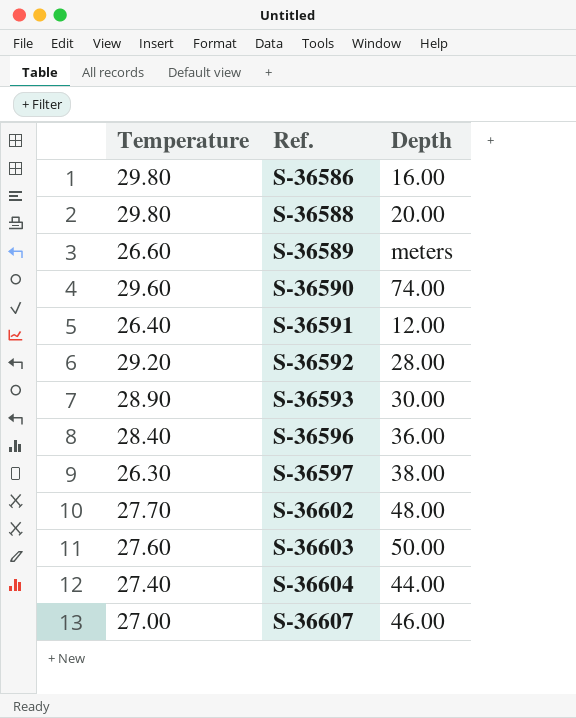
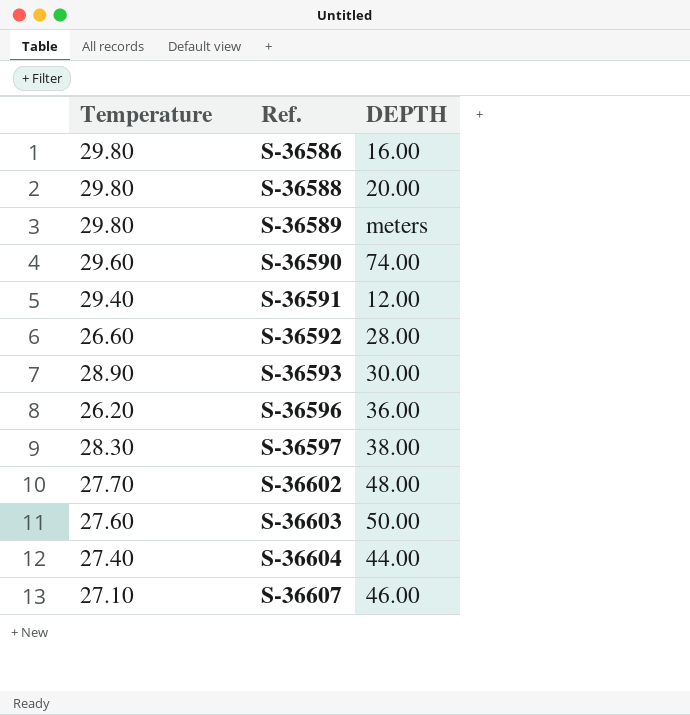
column name: Depth -> DEPTH
S-36589 | Temperature: 26.60 -> 29.80
S-36591 | Temperature: 26.40 -> 29.40
S-36592 | Temperature: 29.20 -> 26.60
S-36596 | Temperature: 28.40 -> 26.20
S-36597 | Temperature: 26.30 -> 28.30
S-36607 | Temperature: 27.00 -> 27.10

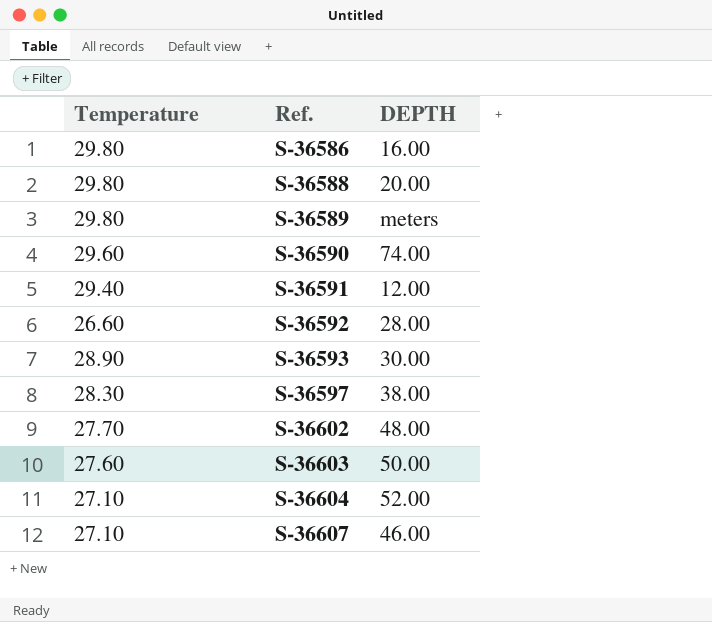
row S-36596: 26.20 | 36.00 -> none
S-36604 | Temperature: 27.40 -> 27.10
S-36604 | DEPTH: 44.00 -> 52.00

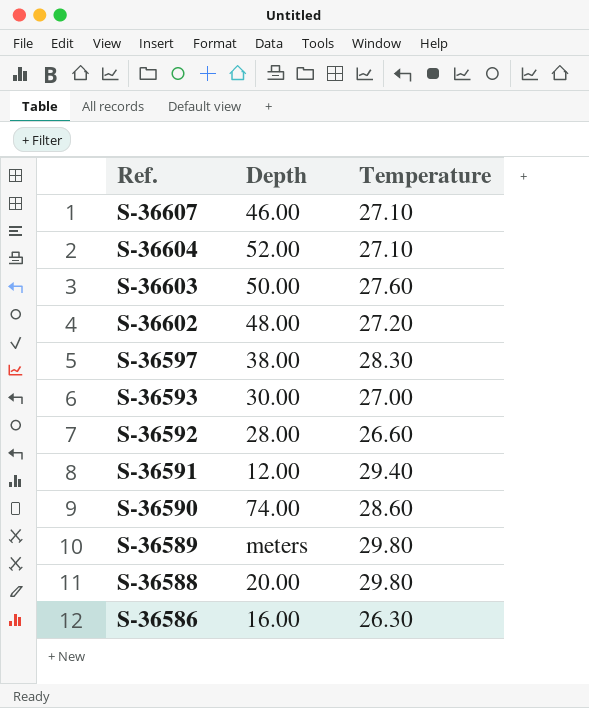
row order: Ref. ascending -> Ref. descending
column name: DEPTH -> Depth
column Temperature | position: 1 -> 3
S-36602 | Temperature: 27.70 -> 27.20
S-36593 | Temperature: 28.90 -> 27.00
S-36590 | Temperature: 29.60 -> 28.60
S-36586 | Temperature: 29.80 -> 26.30

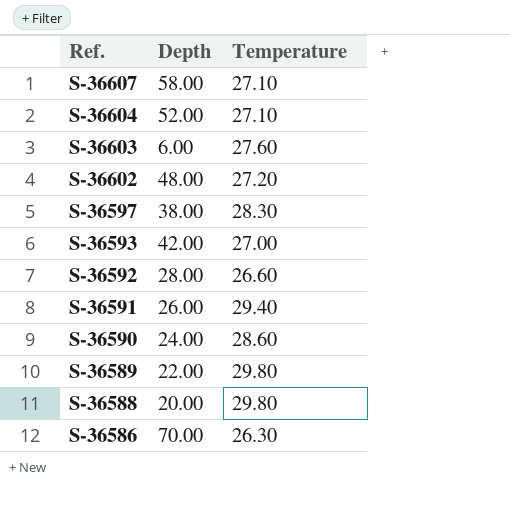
S-36607 | Depth: 46.00 -> 58.00
S-36603 | Depth: 50.00 -> 6.00
S-36593 | Depth: 30.00 -> 42.00
S-36591 | Depth: 12.00 -> 26.00
S-36590 | Depth: 74.00 -> 24.00
S-36589 | Depth: meters -> 22.00
S-36586 | Depth: 16.00 -> 70.00

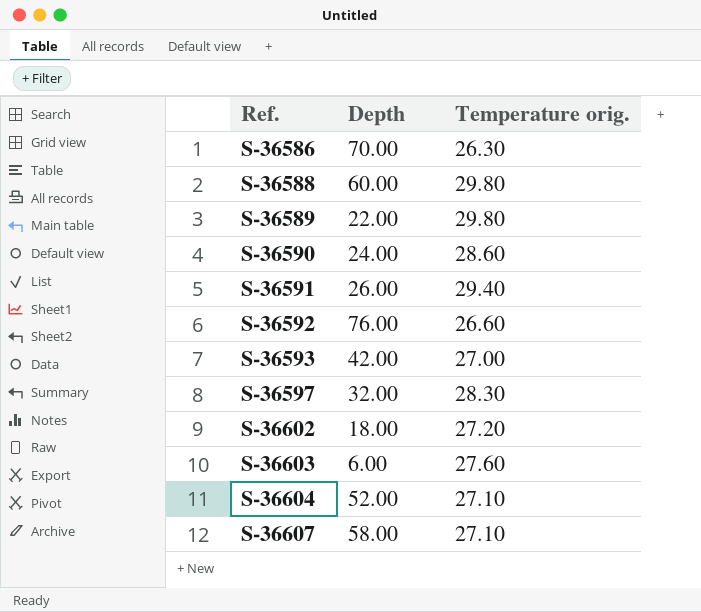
row order: Ref. descending -> Ref. ascending
column name: Temperature -> Temperature orig.
S-36588 | Depth: 20.00 -> 60.00
S-36592 | Depth: 28.00 -> 76.00
S-36597 | Depth: 38.00 -> 32.00
S-36602 | Depth: 48.00 -> 18.00

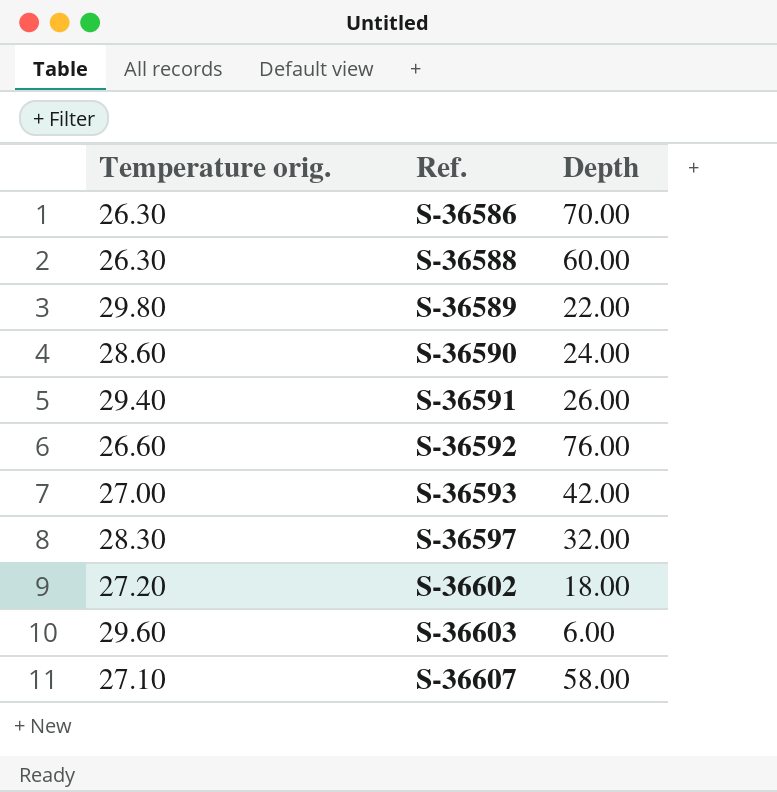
column Temperature orig. | position: 3 -> 1
row S-36604: 52.00 | 27.10 -> none
S-36588 | Temperature orig.: 29.80 -> 26.30
S-36603 | Temperature orig.: 27.60 -> 29.60

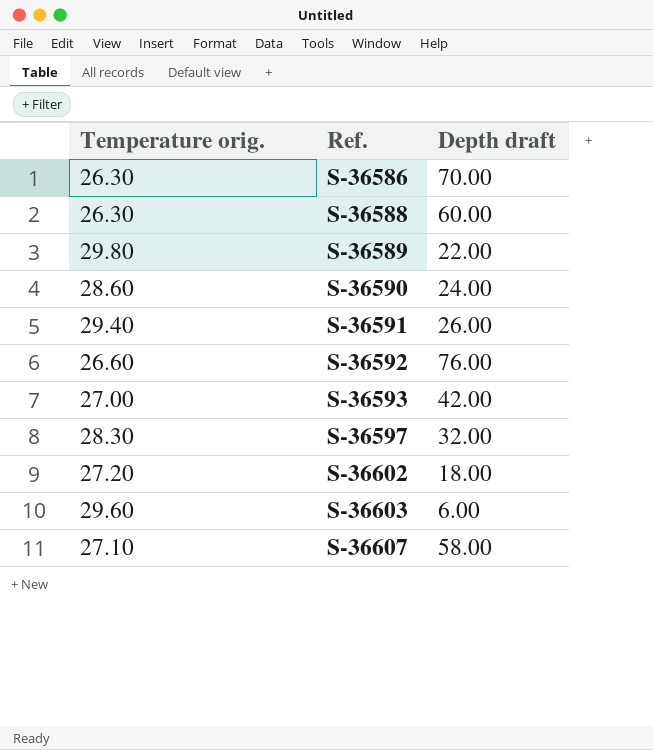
column name: Depth -> Depth draft

